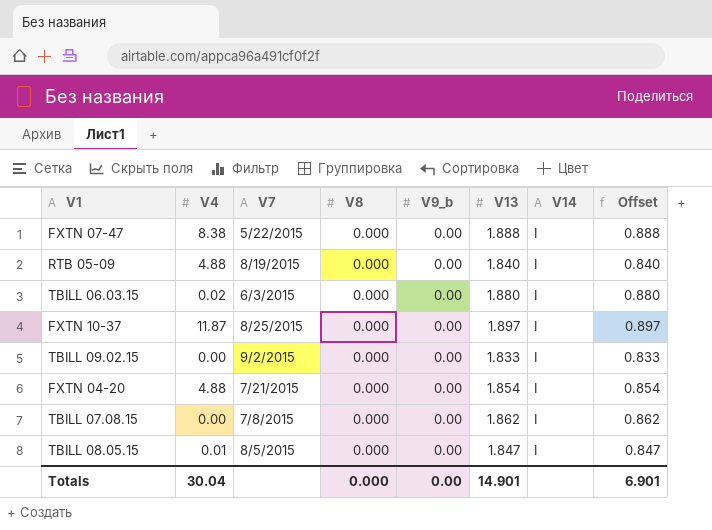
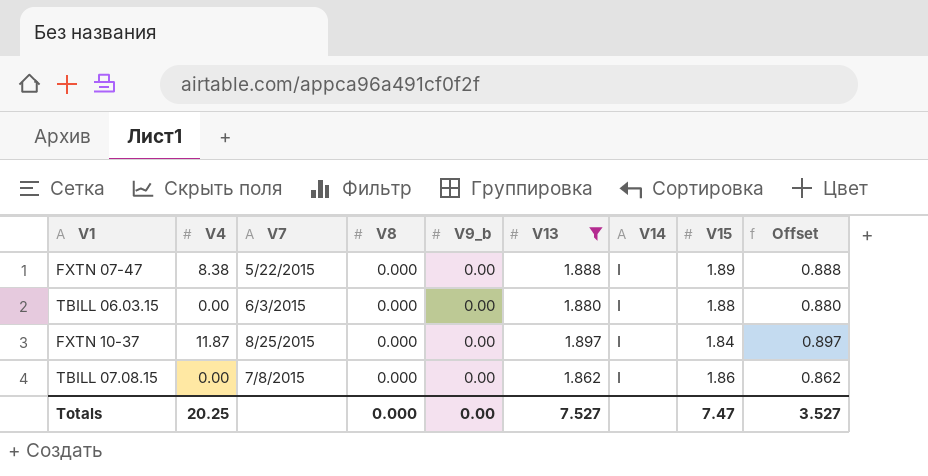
filter: none -> V13 >= 1.862
column V15 | position: none -> 8
TBILL 06.03.15 | V4: 0.02 -> 0.00
Totals | V4: 30.04 -> 20.25
Totals | V13: 14.901 -> 7.527
Totals | Offset: 6.901 -> 3.527

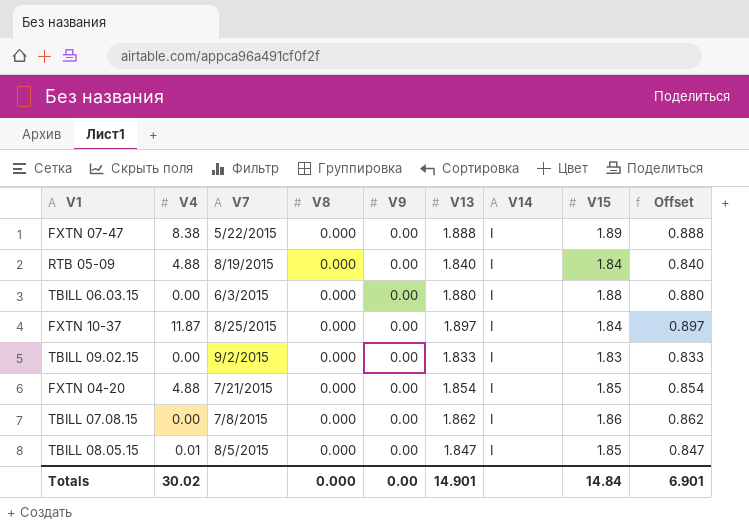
filter: V13 >= 1.862 -> none
column name: V9_b -> V9
Totals | V4: 20.25 -> 30.02
Totals | V13: 7.527 -> 14.901
Totals | V15: 7.47 -> 14.84
Totals | Offset: 3.527 -> 6.901

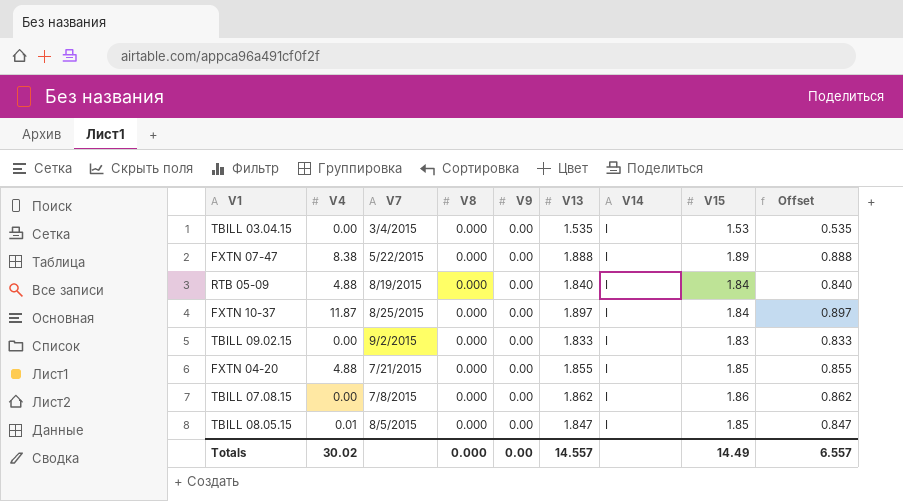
row TBILL 06.03.15: 0.00 | 6/3/2015 | 0.000 | 0.00 | 1.880 | I | 1.88 | 0.880 -> none
row TBILL 03.04.15: none -> 0.00 | 3/4/2015 | 0.000 | 0.00 | 1.535 | I | 1.53 | 0.535
FXTN 04-20 | V13: 1.854 -> 1.855
FXTN 04-20 | Offset: 0.854 -> 0.855
Totals | V13: 14.901 -> 14.557
Totals | V15: 14.84 -> 14.49
Totals | Offset: 6.901 -> 6.557

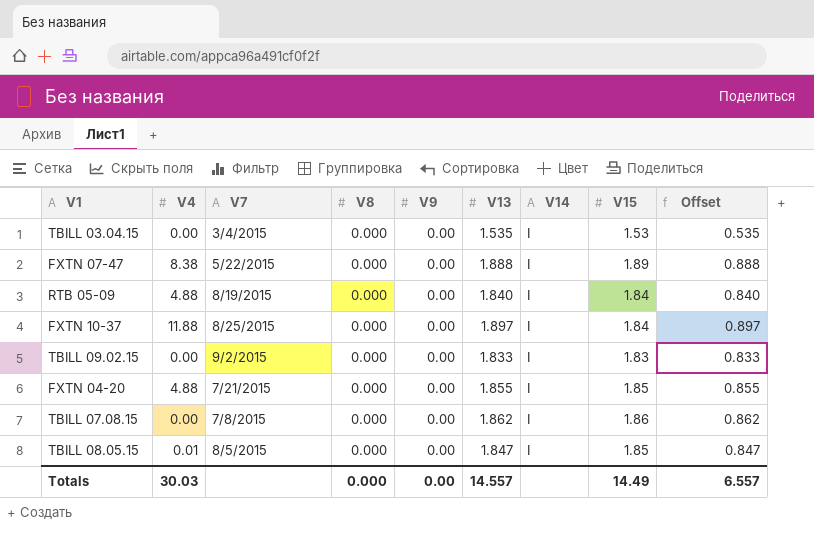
FXTN 10-37 | V4: 11.87 -> 11.88
Totals | V4: 30.02 -> 30.03

